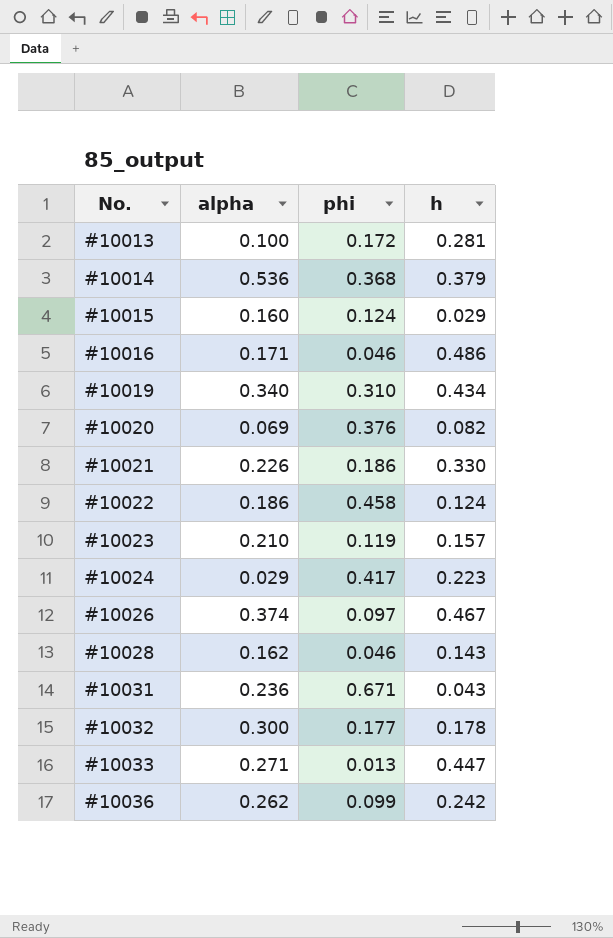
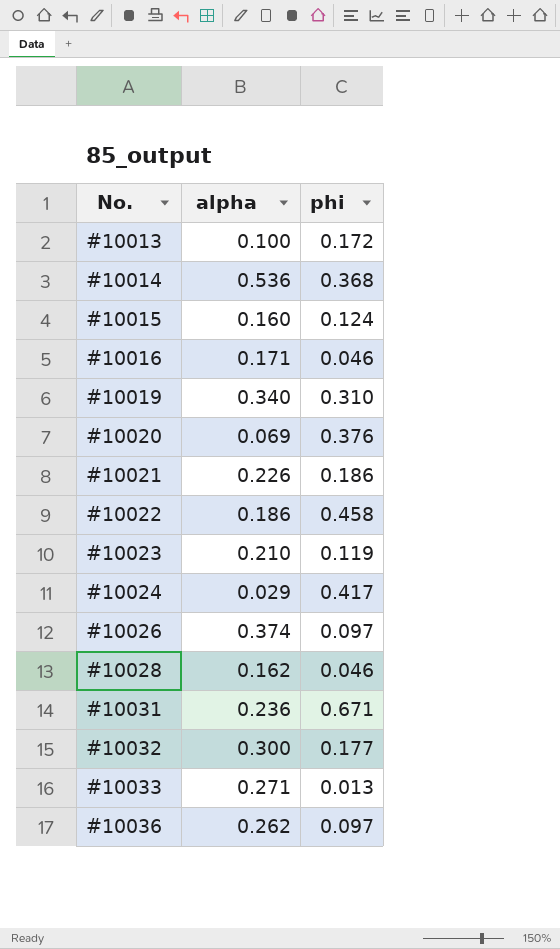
column h | position: 4 -> none
#10036 | phi: 0.099 -> 0.097

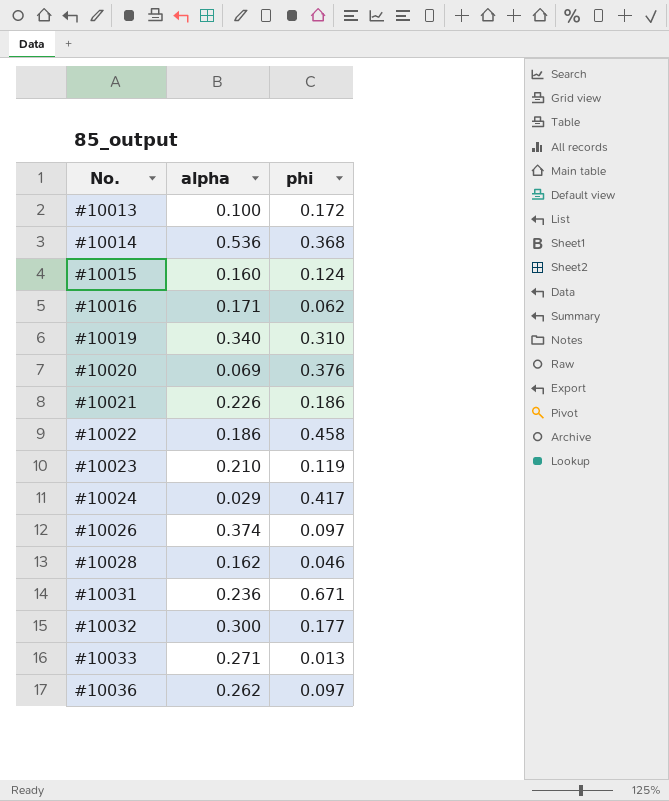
#10016 | phi: 0.046 -> 0.062

